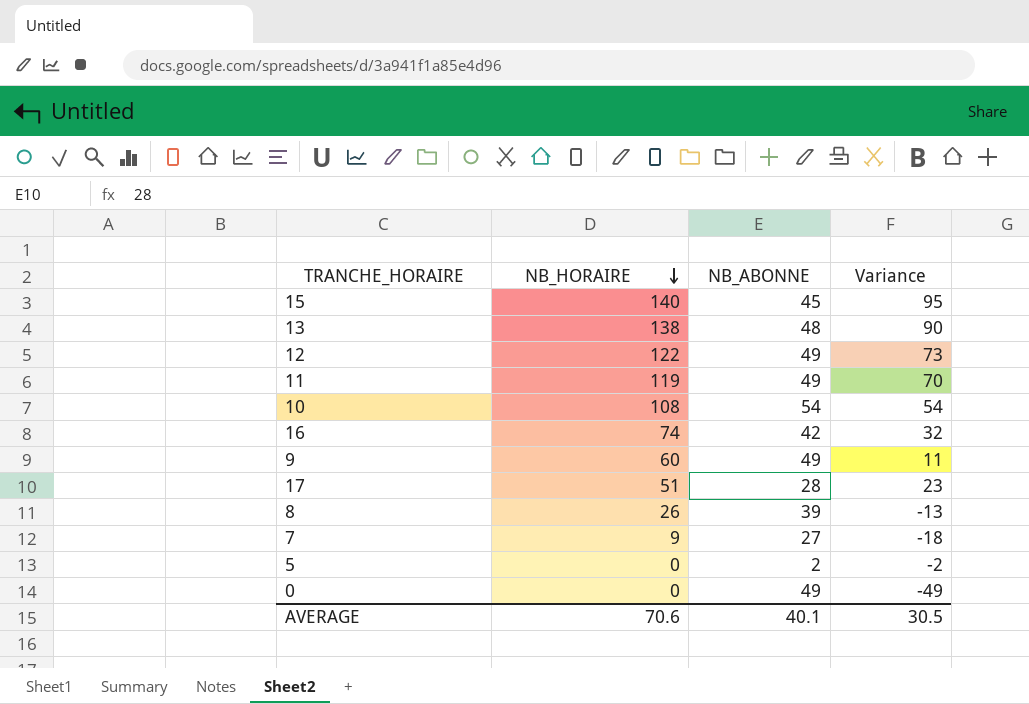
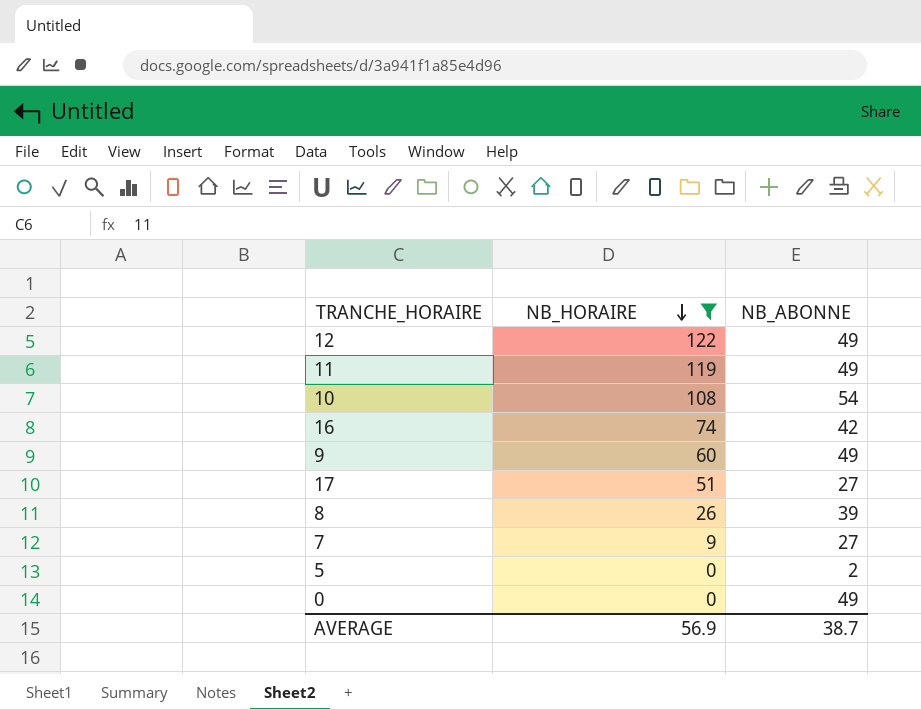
filter: none -> NB_HORAIRE <= 122
column Variance | formula: [NB_HORAIRE] - [NB_ABONNE] -> none
17 | NB_ABONNE: 28 -> 27
AVERAGE | NB_HORAIRE: 70.6 -> 56.9
AVERAGE | NB_ABONNE: 40.1 -> 38.7

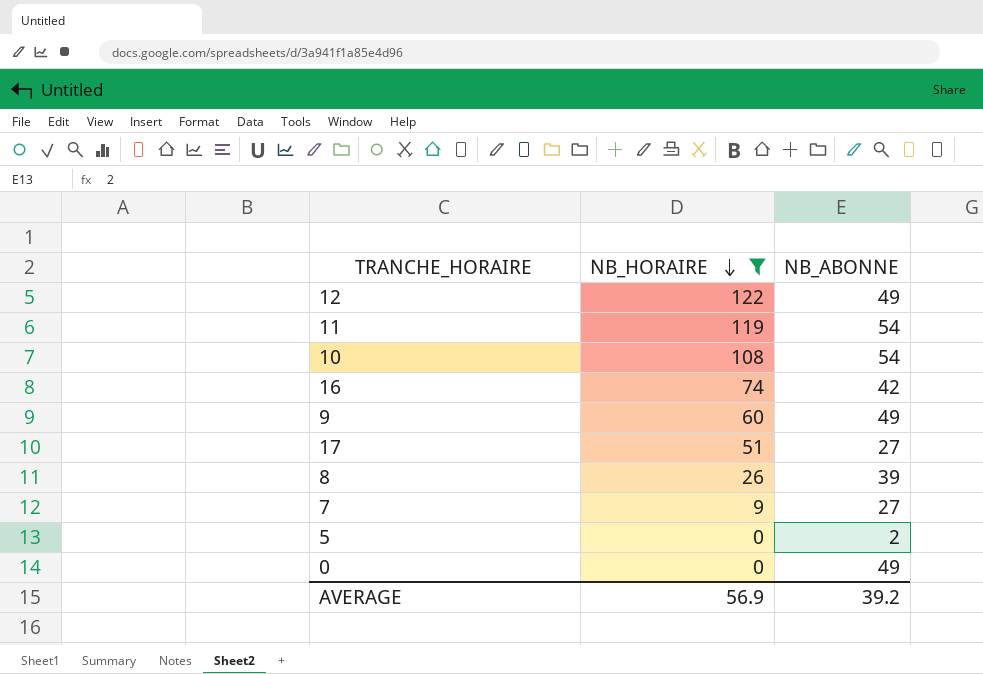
11 | NB_ABONNE: 49 -> 54
AVERAGE | NB_ABONNE: 38.7 -> 39.2

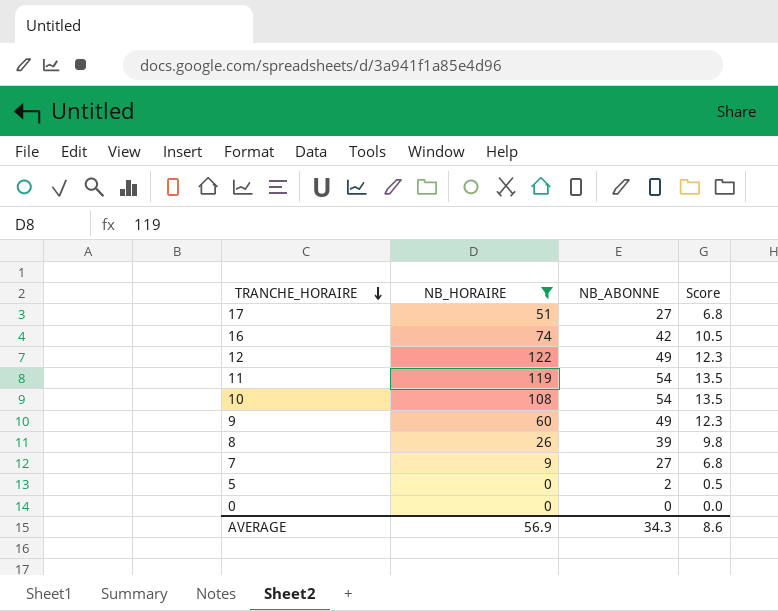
row order: NB_HORAIRE descending -> TRANCHE_HORAIRE descending
column Score | formula: none -> [NB_ABONNE] * 0.25
0 | NB_ABONNE: 49 -> 0
AVERAGE | NB_ABONNE: 39.2 -> 34.3

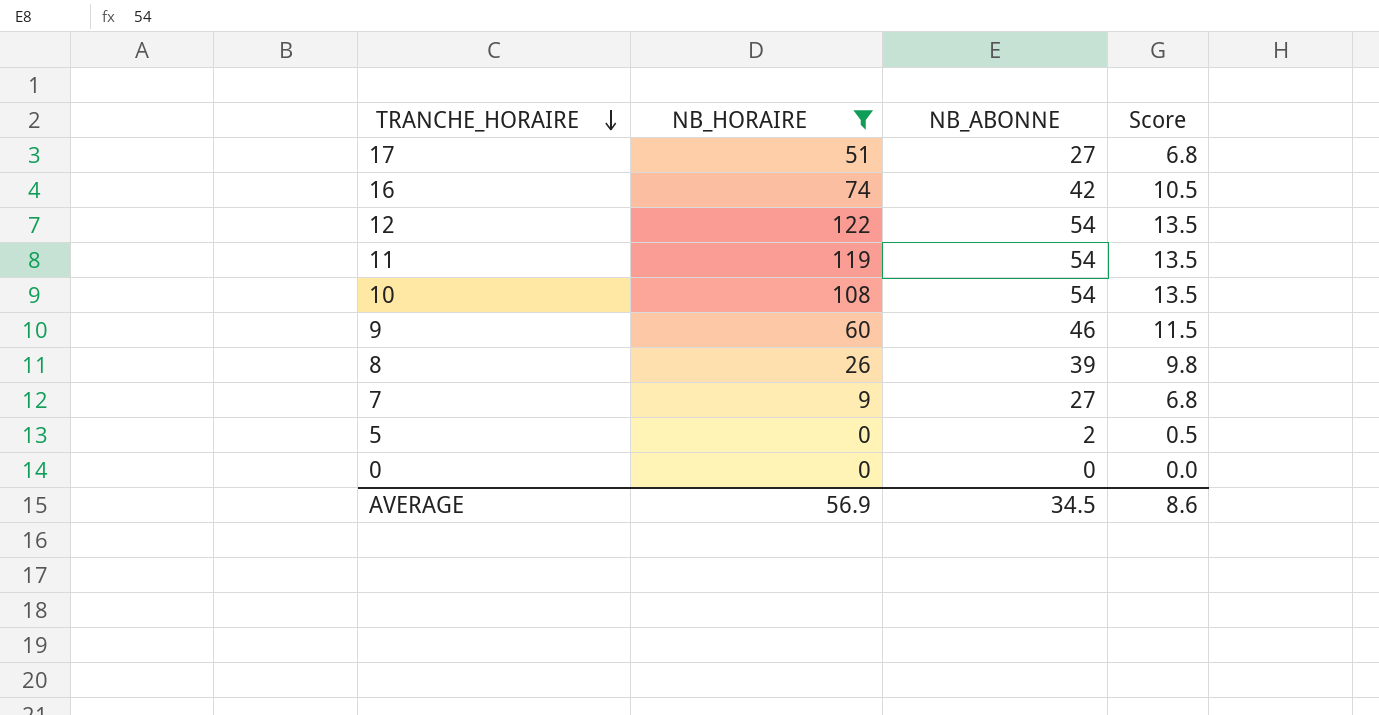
12 | NB_ABONNE: 49 -> 54
12 | Score: 12.3 -> 13.5
9 | NB_ABONNE: 49 -> 46
9 | Score: 12.3 -> 11.5
AVERAGE | NB_ABONNE: 34.3 -> 34.5

